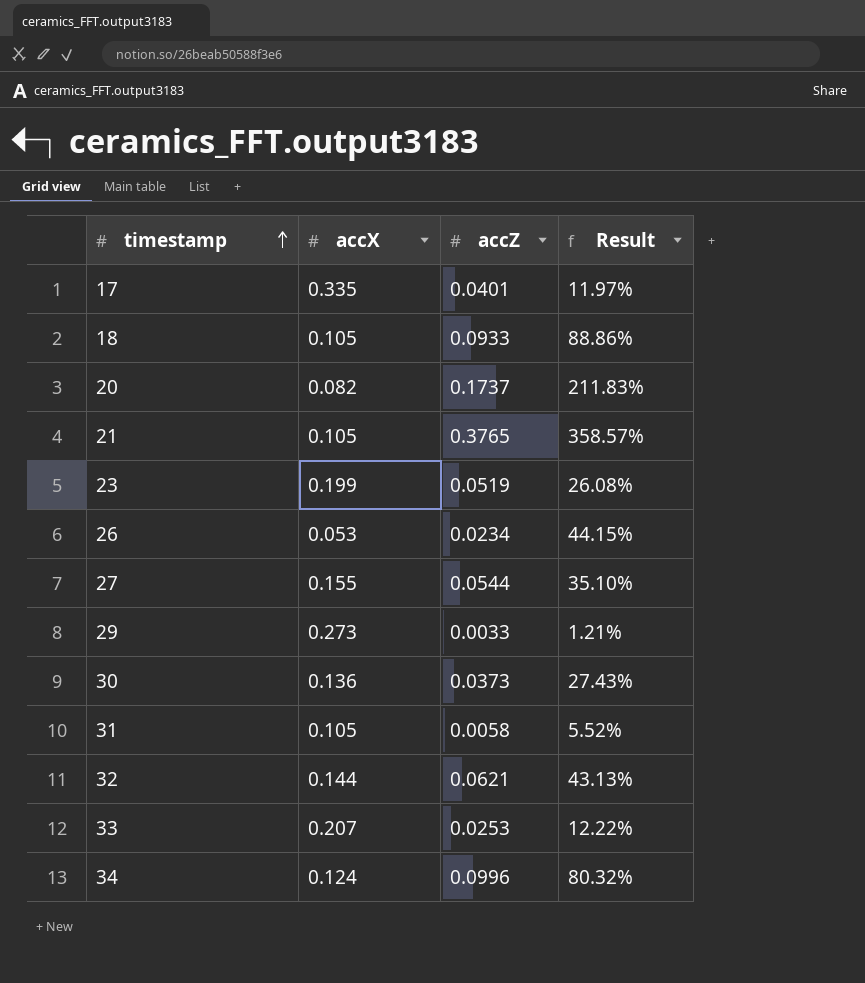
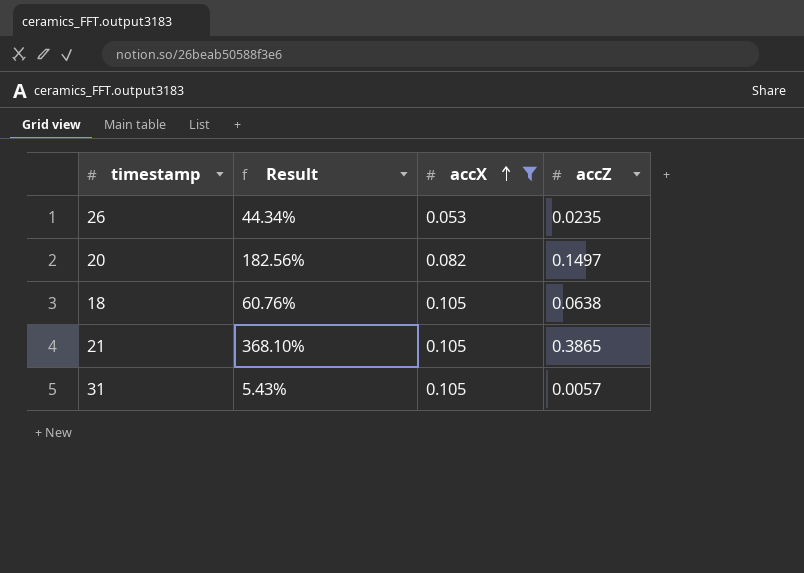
filter: none -> accX <= 0.105
row order: timestamp ascending -> accX ascending
column Result | position: 4 -> 2
26 | Result: 44.15% -> 44.34%
26 | accZ: 0.0234 -> 0.0235
20 | Result: 211.83% -> 182.56%
20 | accZ: 0.1737 -> 0.1497
18 | Result: 88.86% -> 60.76%
18 | accZ: 0.0933 -> 0.0638
21 | Result: 358.57% -> 368.10%
21 | accZ: 0.3765 -> 0.3865
31 | Result: 5.52% -> 5.43%
31 | accZ: 0.0058 -> 0.0057

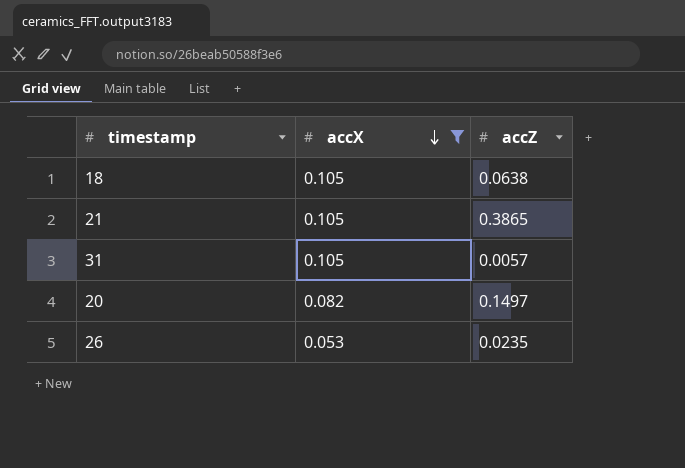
row order: accX ascending -> accX descending
column Result | formula: [accZ] / [accX] -> none

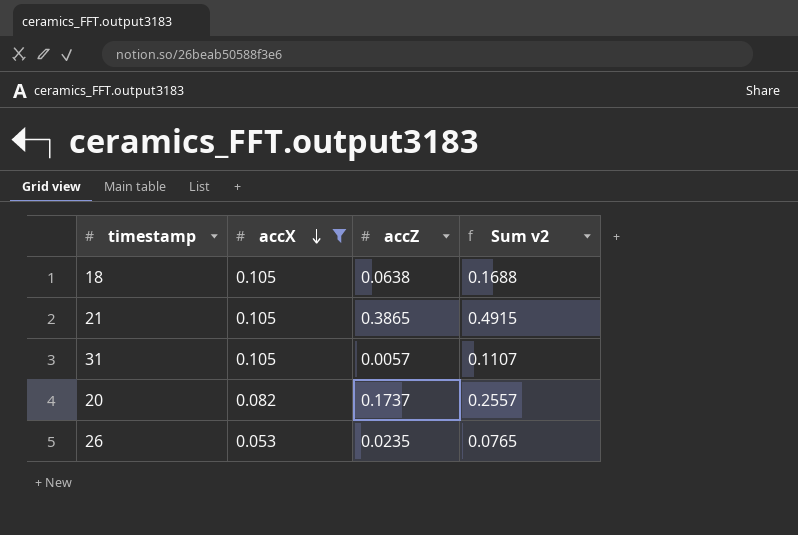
column Sum v2 | formula: none -> [accX] + [accZ]
20 | accZ: 0.1497 -> 0.1737

